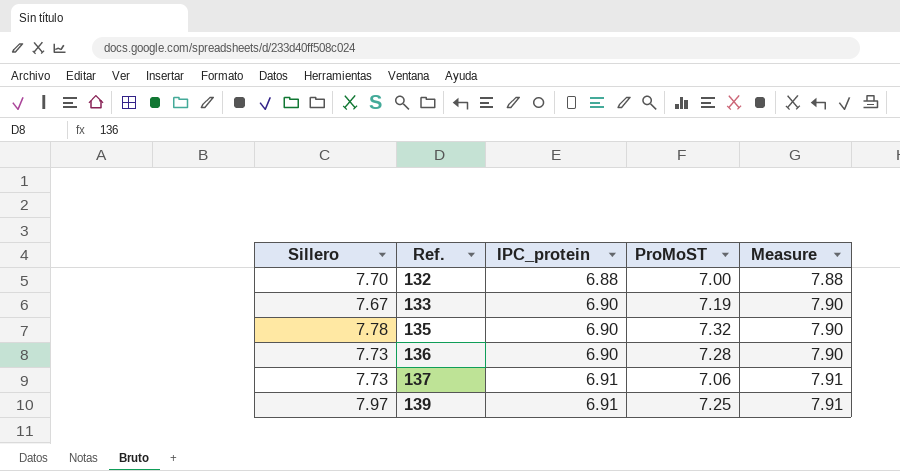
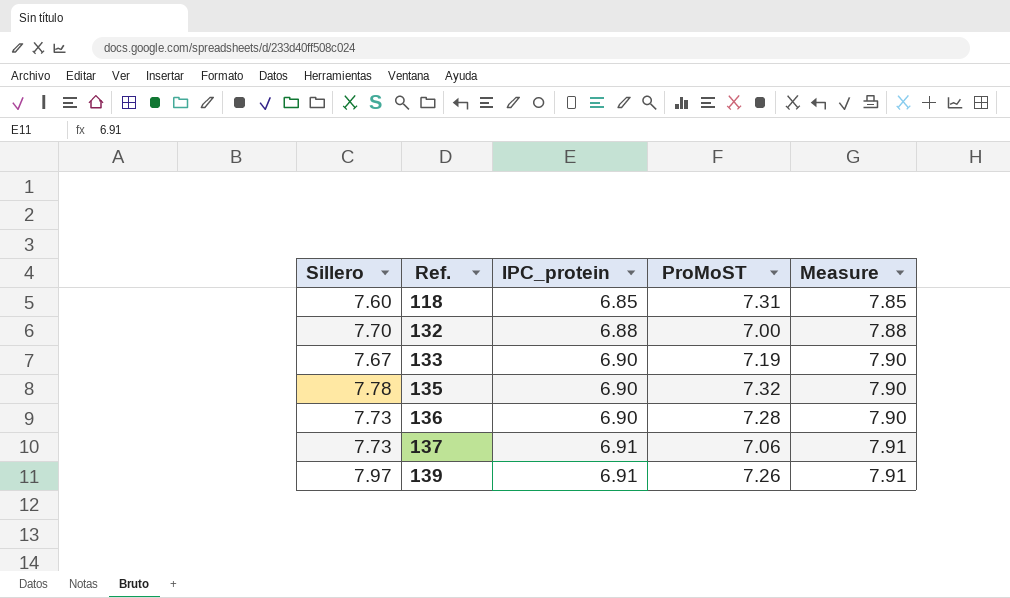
row 118: none -> 7.60 | 6.85 | 7.31 | 7.85
139 | ProMoST: 7.25 -> 7.26

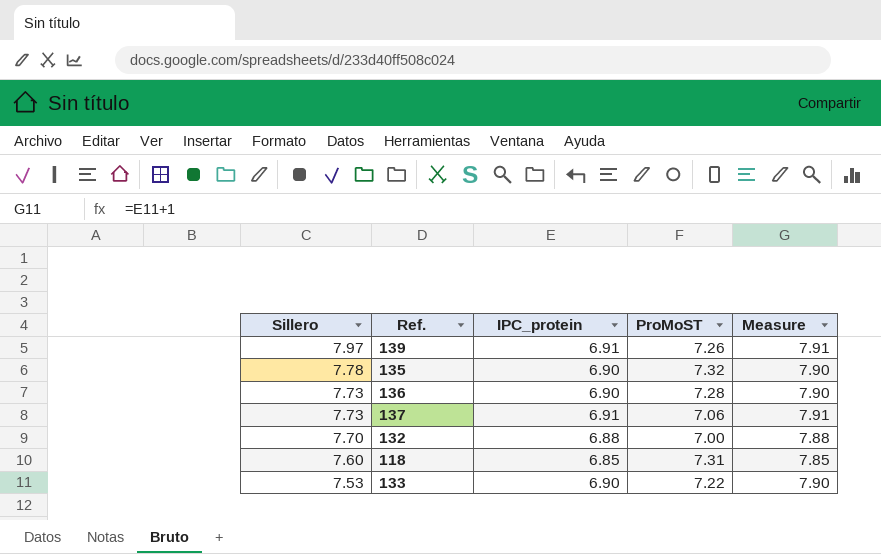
row order: Ref. ascending -> Sillero descending
133 | Sillero: 7.67 -> 7.53
133 | ProMoST: 7.19 -> 7.22

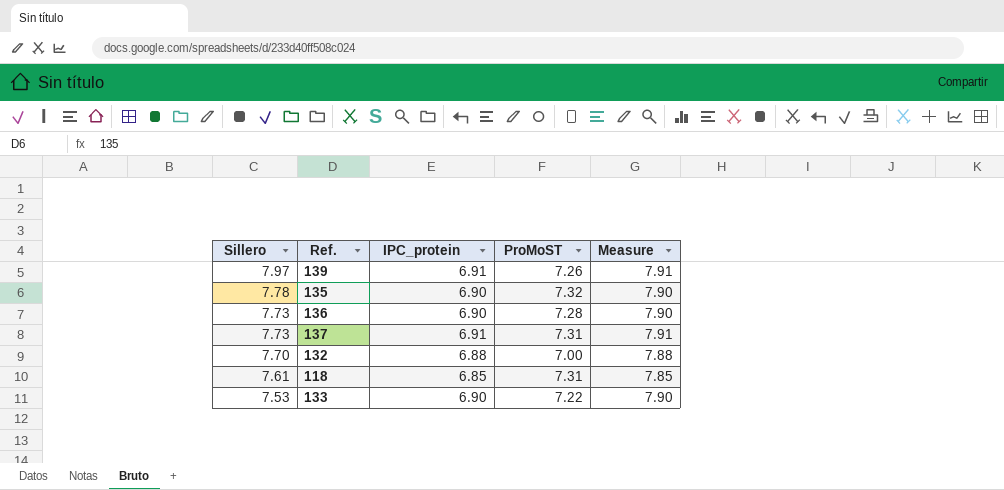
137 | ProMoST: 7.06 -> 7.31
118 | Sillero: 7.60 -> 7.61

